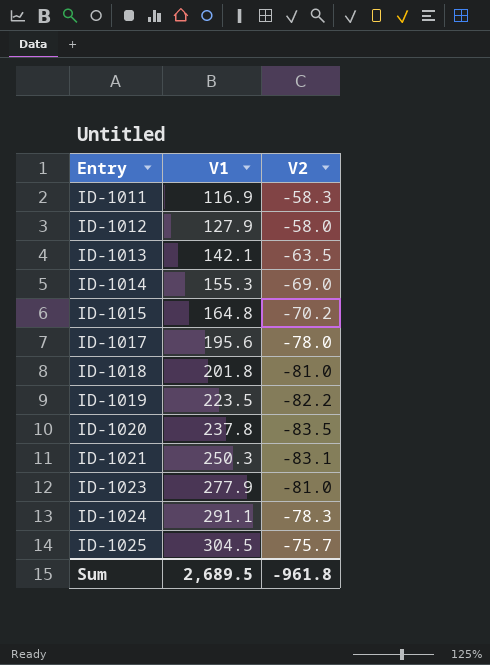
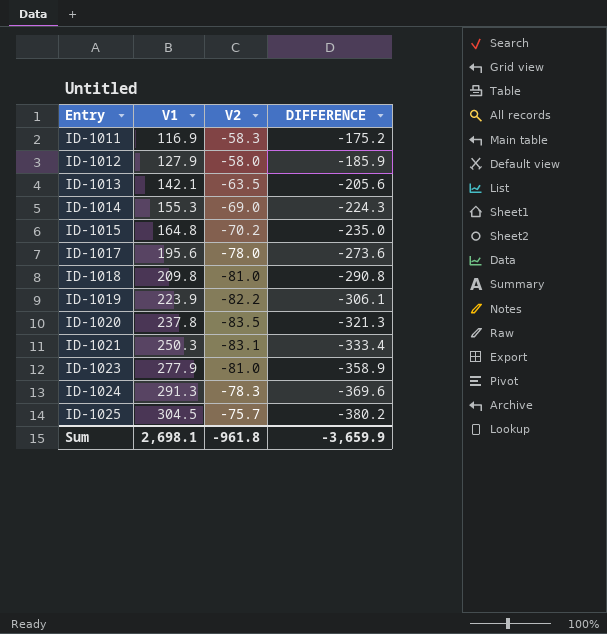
column DIFFERENCE | formula: none -> [V2] - [V1]
ID-1018 | V1: 201.8 -> 209.8
ID-1019 | V1: 223.5 -> 223.9
ID-1024 | V1: 291.1 -> 291.3
Sum | V1: 2,689.5 -> 2,698.1

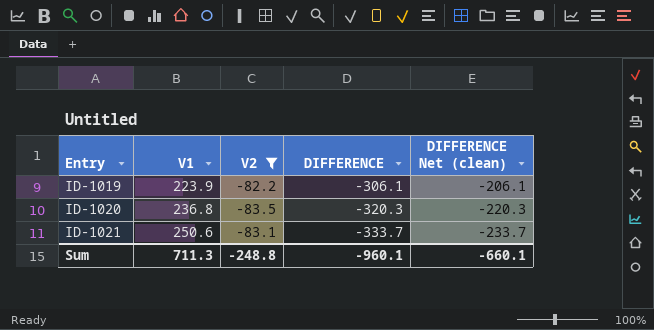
filter: none -> V2 <= -82.2
column DIFFERENCE Net (clean) | formula: none -> [DIFFERENCE] + 100
ID-1020 | V1: 237.8 -> 236.8
ID-1020 | DIFFERENCE: -321.3 -> -320.3
ID-1021 | V1: 250.3 -> 250.6
ID-1021 | DIFFERENCE: -333.4 -> -333.7
Sum | V1: 2,698.1 -> 711.3
Sum | V2: -961.8 -> -248.8
Sum | DIFFERENCE: -3,659.9 -> -960.1

